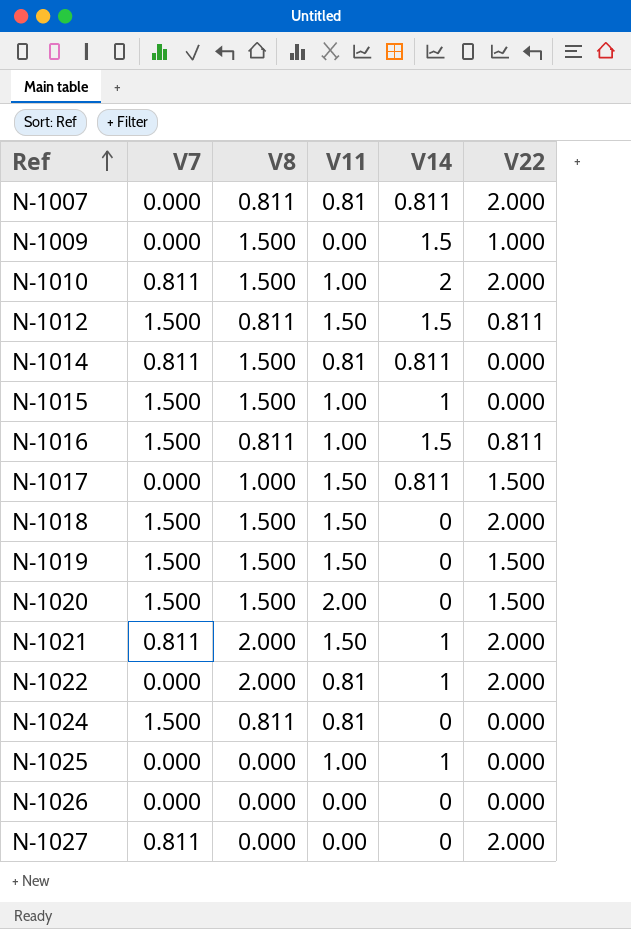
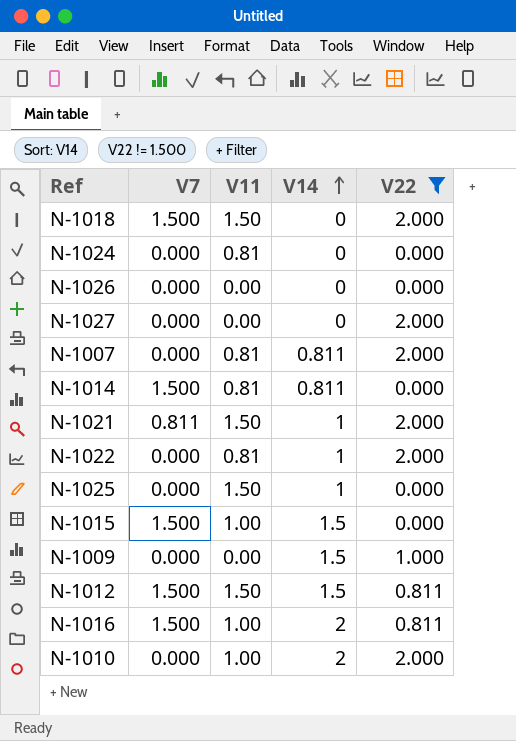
filter: none -> V22 != 1.500
row order: Ref ascending -> V14 ascending
column V8 | position: 3 -> none
N-1024 | V7: 1.500 -> 0.000
N-1027 | V7: 0.811 -> 0.000
N-1014 | V7: 0.811 -> 1.500
N-1025 | V11: 1.00 -> 1.50
N-1015 | V14: 1 -> 1.5
N-1016 | V14: 1.5 -> 2
N-1010 | V7: 0.811 -> 0.000

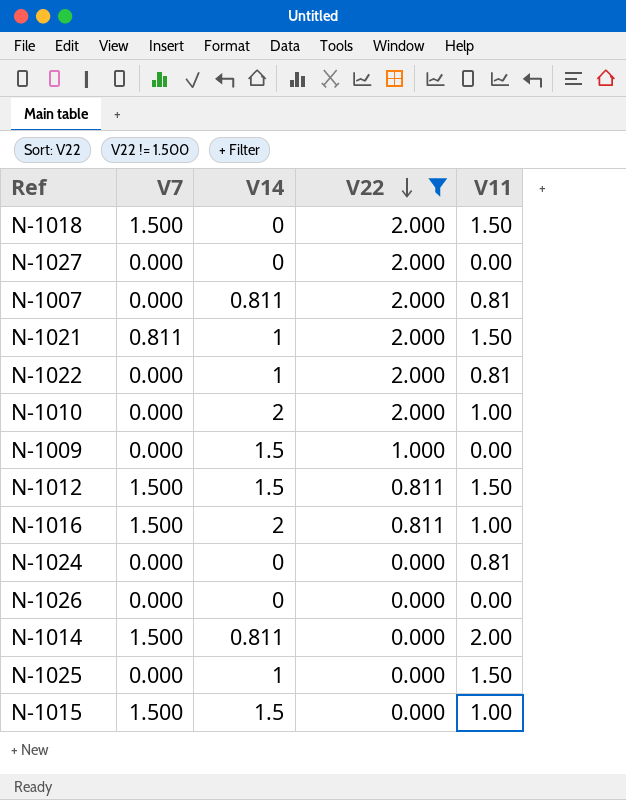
row order: V14 ascending -> V22 descending
column V11 | position: 3 -> 5
N-1014 | V11: 0.81 -> 2.00

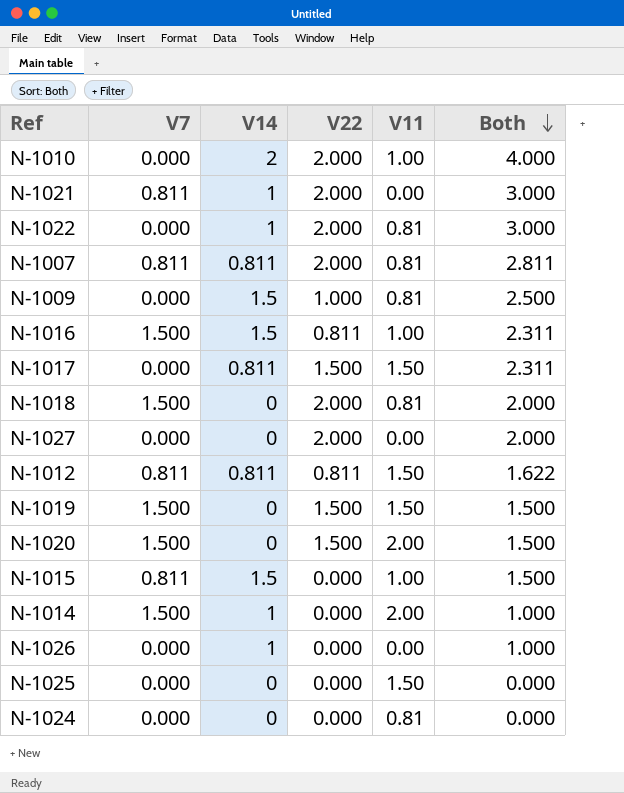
filter: V22 != 1.500 -> none
row order: V22 descending -> Both descending
column Both | formula: none -> [V14] + [V22]
N-1021 | V11: 1.50 -> 0.00
N-1007 | V7: 0.000 -> 0.811
N-1009 | V11: 0.00 -> 0.81
N-1016 | V14: 2 -> 1.5
N-1018 | V11: 1.50 -> 0.81
N-1012 | V7: 1.500 -> 0.811
N-1012 | V14: 1.5 -> 0.811
N-1015 | V7: 1.500 -> 0.811
N-1014 | V14: 0.811 -> 1
N-1026 | V14: 0 -> 1
N-1025 | V14: 1 -> 0

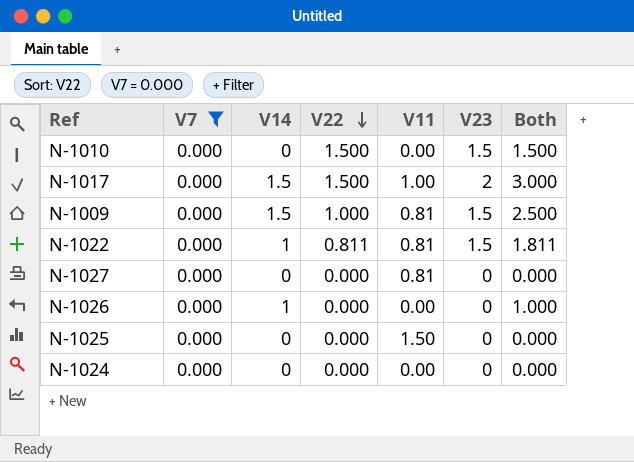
filter: none -> V7 = 0.000
row order: Both descending -> V22 descending
column V23 | position: none -> 6
N-1010 | V14: 2 -> 0
N-1010 | V22: 2.000 -> 1.500
N-1010 | V11: 1.00 -> 0.00
N-1010 | Both: 4.000 -> 1.500
N-1017 | V14: 0.811 -> 1.5
N-1017 | V11: 1.50 -> 1.00
N-1017 | Both: 2.311 -> 3.000
N-1022 | V22: 2.000 -> 0.811
N-1022 | Both: 3.000 -> 1.811
N-1027 | V22: 2.000 -> 0.000
N-1027 | V11: 0.00 -> 0.81
N-1027 | Both: 2.000 -> 0.000
N-1024 | V11: 0.81 -> 0.00

